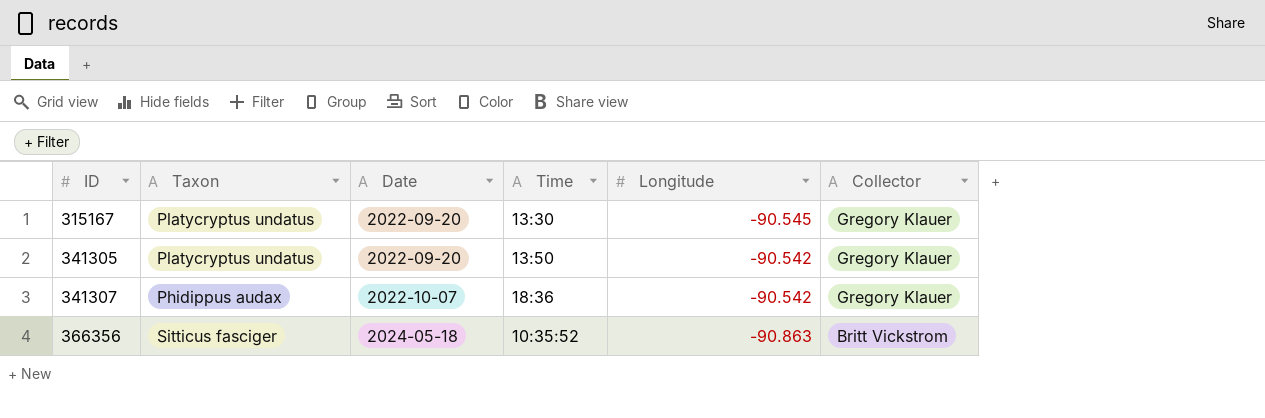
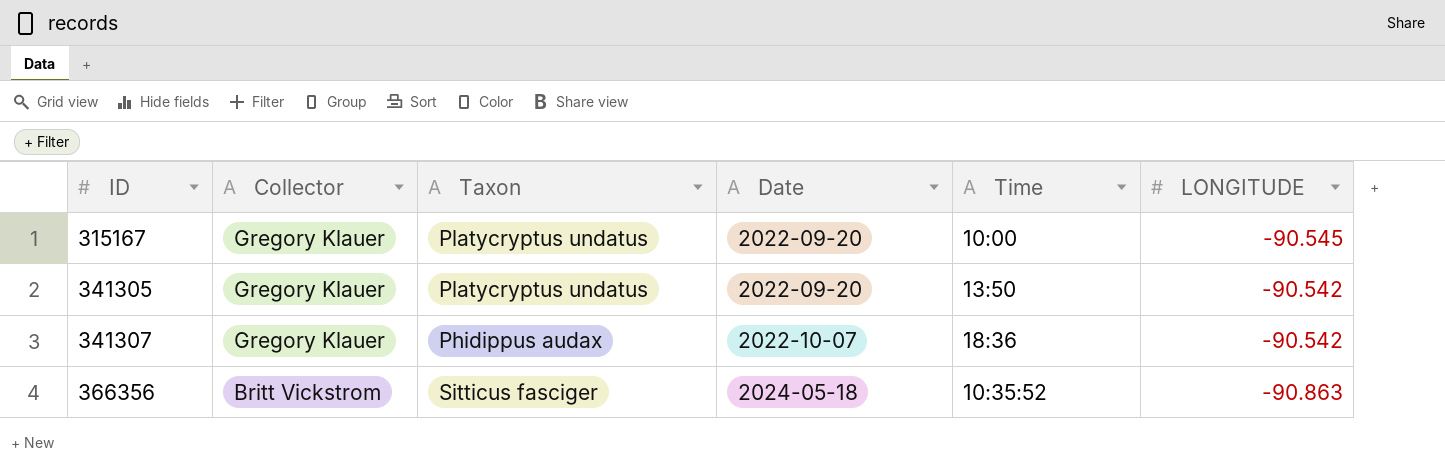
column Collector | position: 6 -> 2
column name: Longitude -> LONGITUDE
315167 | Time: 13:30 -> 10:00

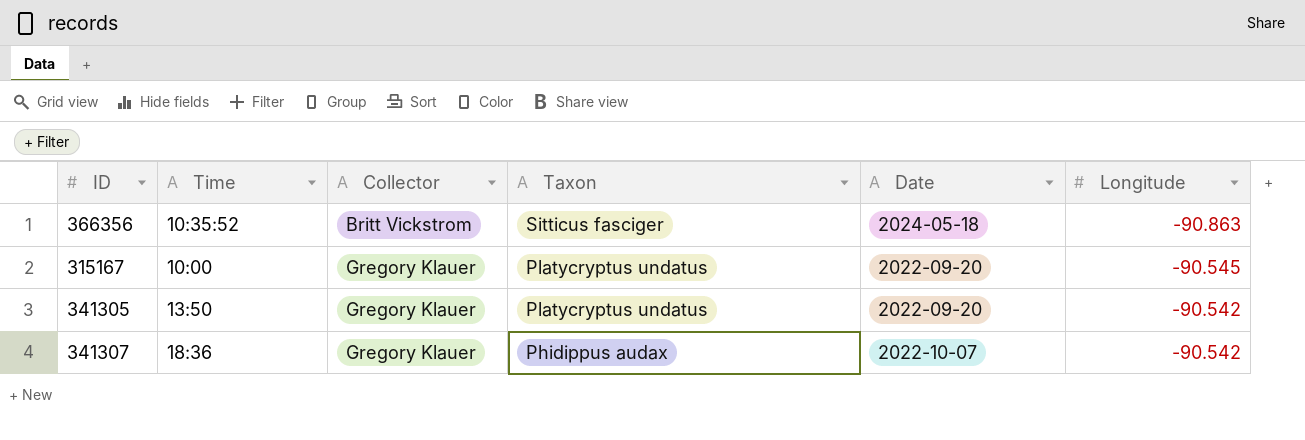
row order: ID ascending -> Collector ascending
column Time | position: 5 -> 2
column name: LONGITUDE -> Longitude

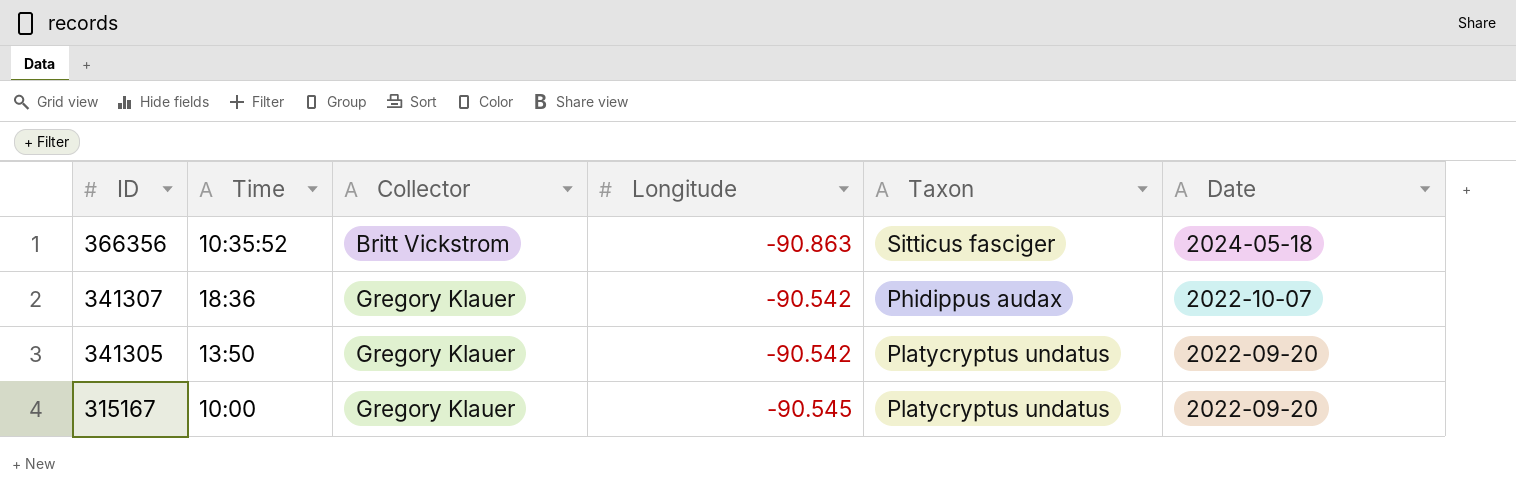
row order: Collector ascending -> ID descending
column Longitude | position: 6 -> 4

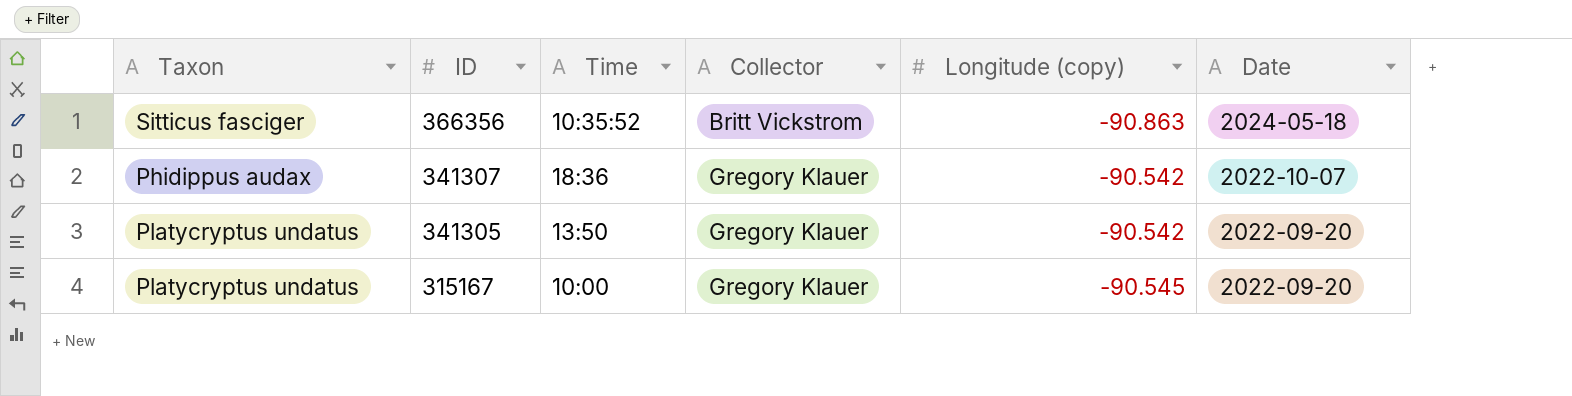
column Taxon | position: 5 -> 1
column name: Longitude -> Longitude (copy)

